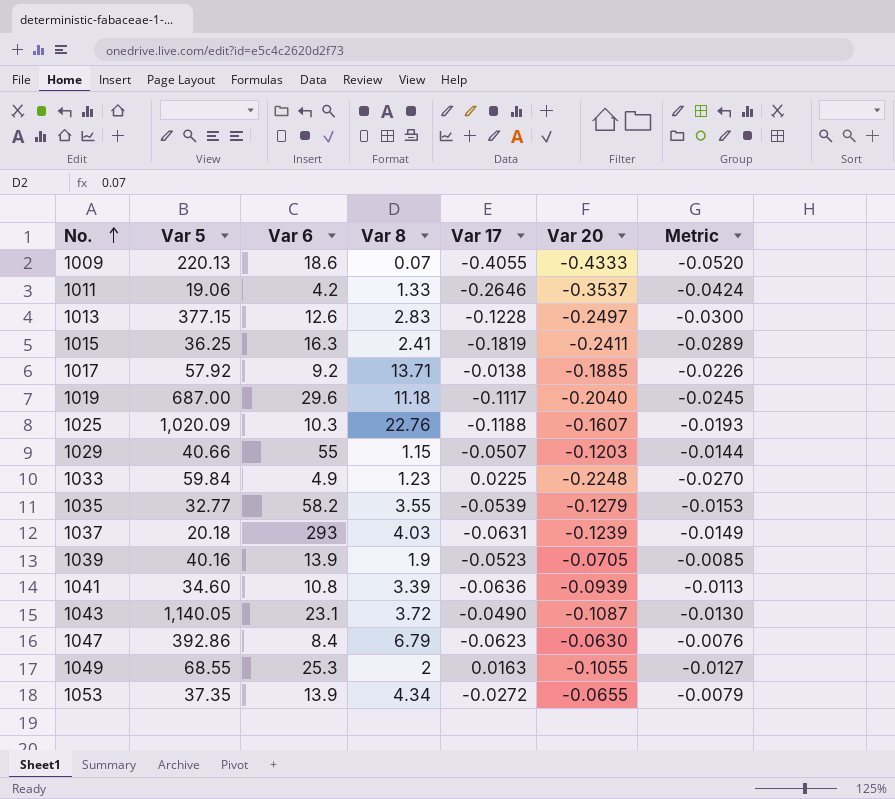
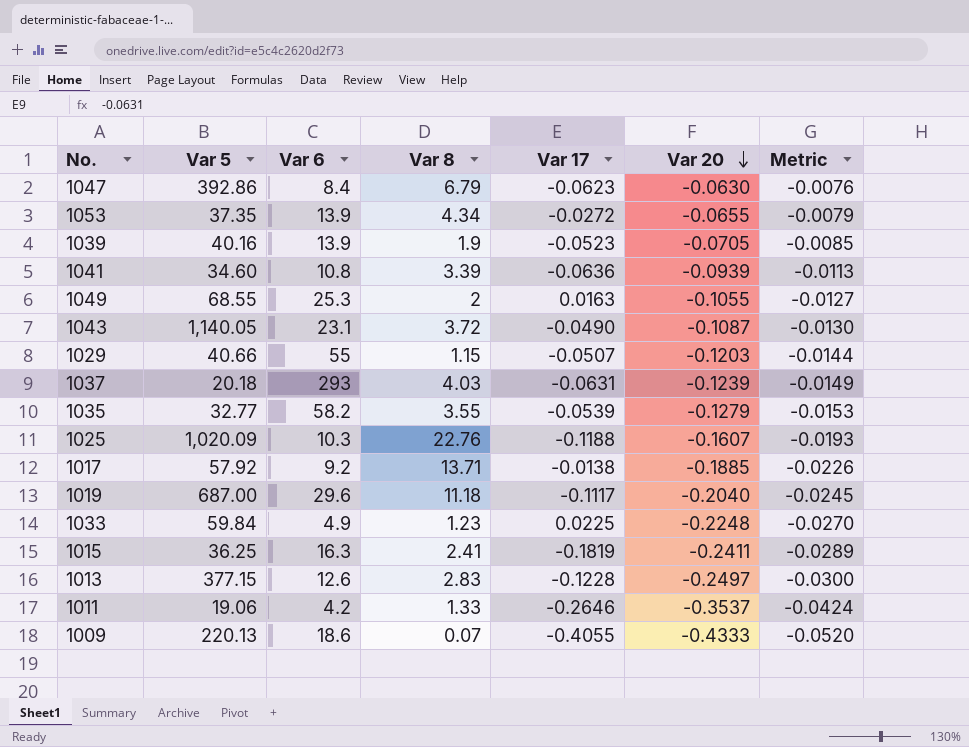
row order: No. ascending -> Var 20 descending

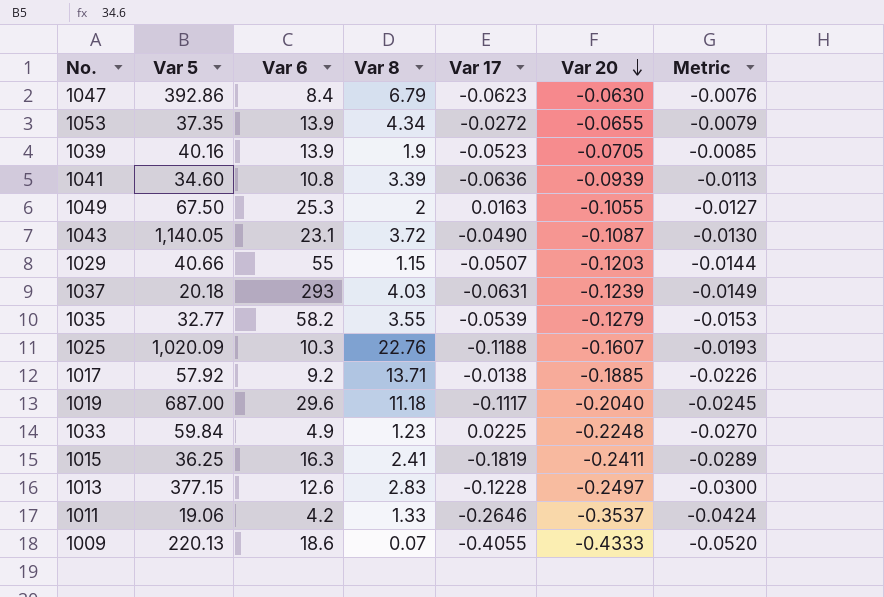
1049 | Var 5: 68.55 -> 67.50

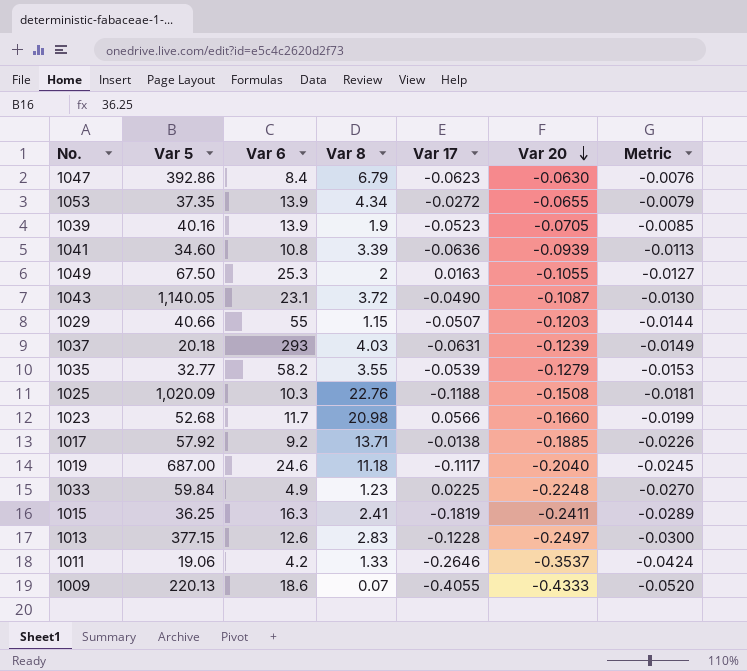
1025 | Var 20: -0.1607 -> -0.1508
1025 | Metric: -0.0193 -> -0.0181
row 1023: none -> 52.68 | 11.7 | 20.98 | 0.0566 | -0.1660 | -0.0199
1019 | Var 6: 29.6 -> 24.6

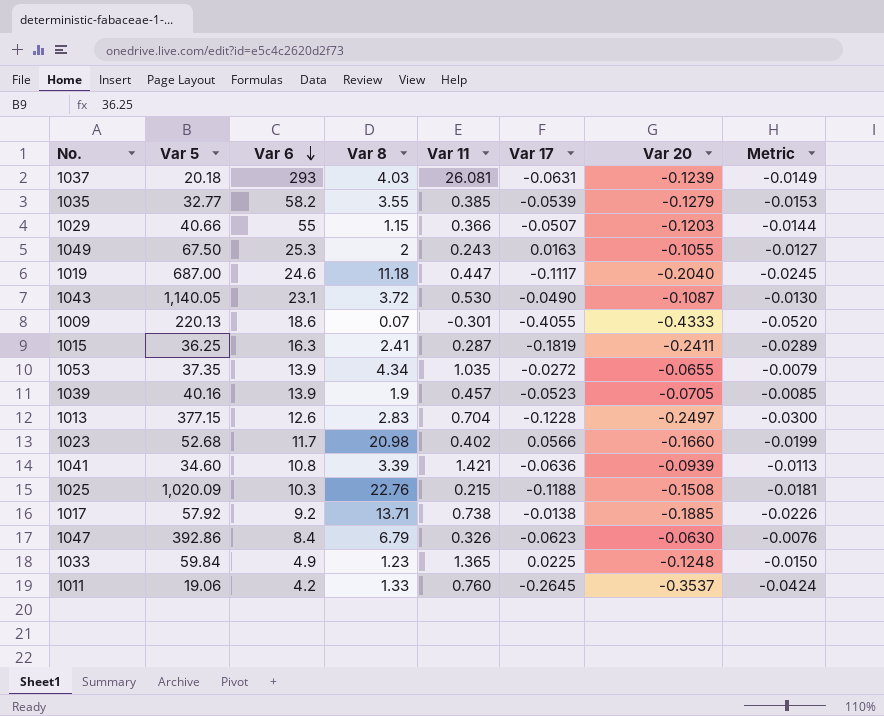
row order: Var 20 descending -> Var 6 descending
column Var 11 | position: none -> 5
1033 | Var 20: -0.2248 -> -0.1248
1033 | Metric: -0.0270 -> -0.0150
1011 | Var 17: -0.2646 -> -0.2645

